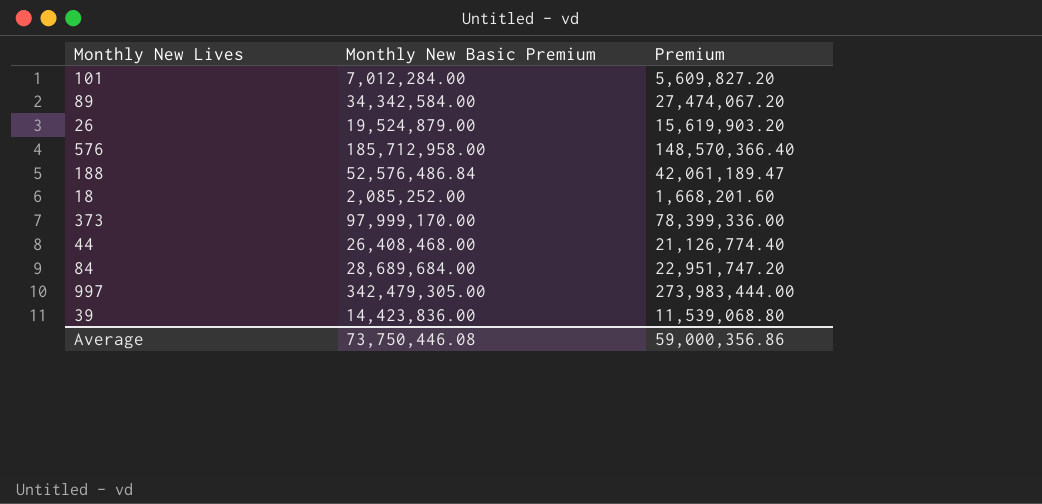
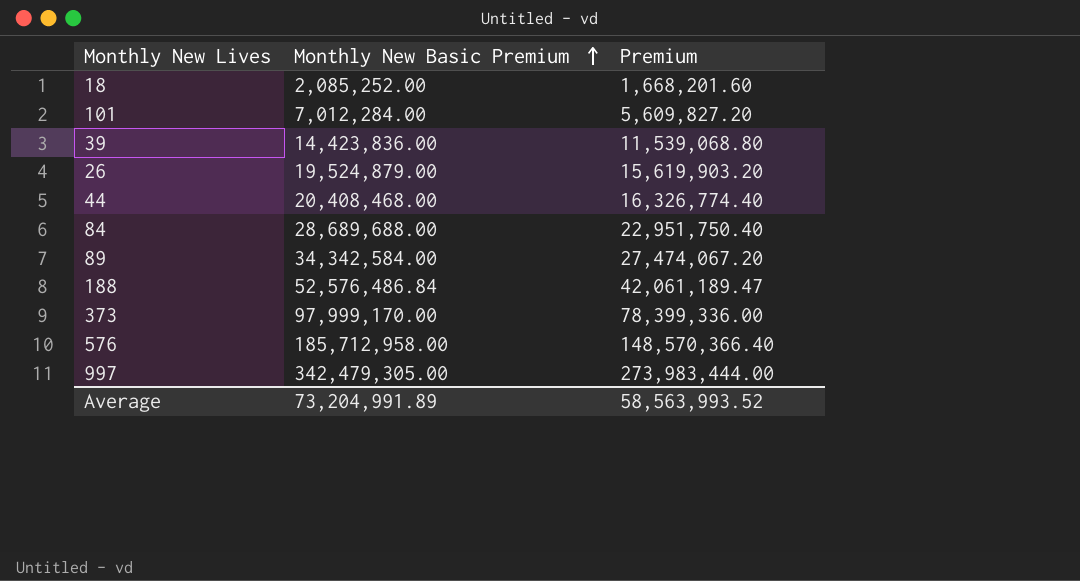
row order: none -> Monthly New Basic Premium ascending
44 | Monthly New Basic Premium: 26,408,468.00 -> 20,408,468.00
44 | Premium: 21,126,774.40 -> 16,326,774.40
84 | Monthly New Basic Premium: 28,689,684.00 -> 28,689,688.00
84 | Premium: 22,951,747.20 -> 22,951,750.40
Average | Monthly New Basic Premium: 73,750,446.08 -> 73,204,991.89
Average | Premium: 59,000,356.86 -> 58,563,993.52

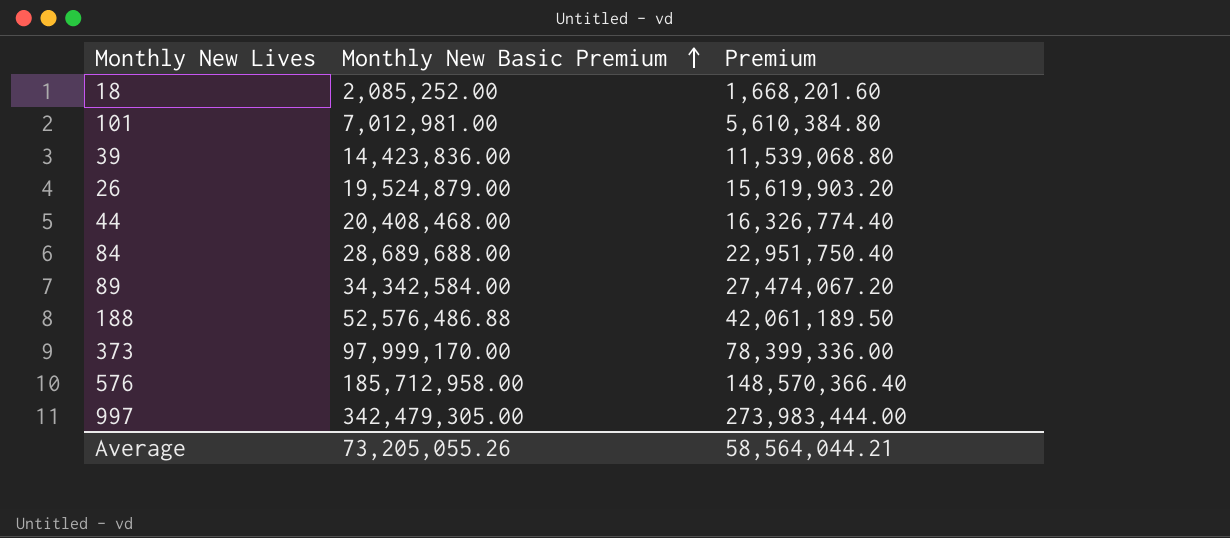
101 | Monthly New Basic Premium: 7,012,284.00 -> 7,012,981.00
101 | Premium: 5,609,827.20 -> 5,610,384.80
188 | Monthly New Basic Premium: 52,576,486.84 -> 52,576,486.88
188 | Premium: 42,061,189.47 -> 42,061,189.50
Average | Monthly New Basic Premium: 73,204,991.89 -> 73,205,055.26
Average | Premium: 58,563,993.52 -> 58,564,044.21

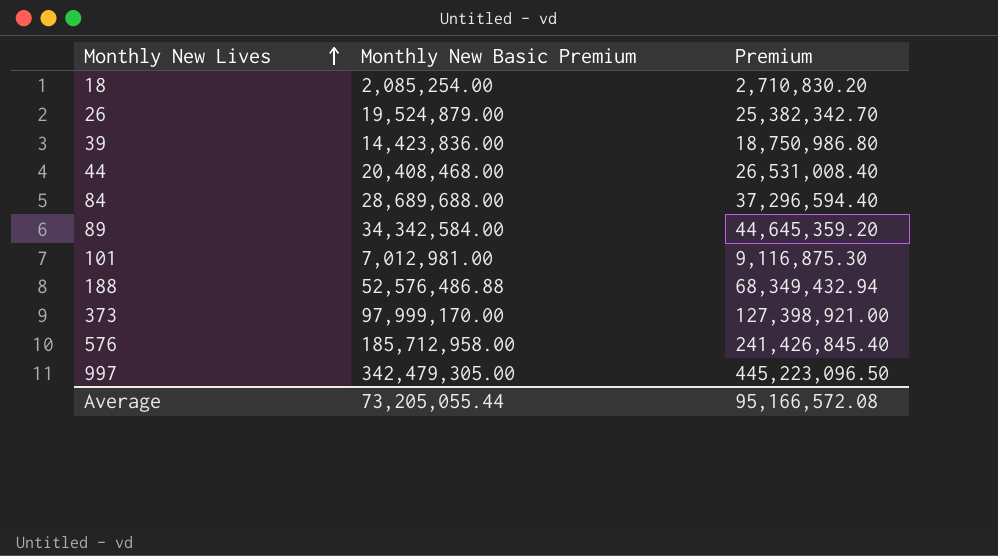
row order: Monthly New Basic Premium ascending -> Monthly New Lives ascending
column Premium | formula: [Monthly New Basic Premium] * 0.8 -> [Monthly New Basic Premium] * 1.3
18 | Monthly New Basic Premium: 2,085,252.00 -> 2,085,254.00
Average | Monthly New Basic Premium: 73,205,055.26 -> 73,205,055.44
Average | Premium: 58,564,044.21 -> 95,166,572.08

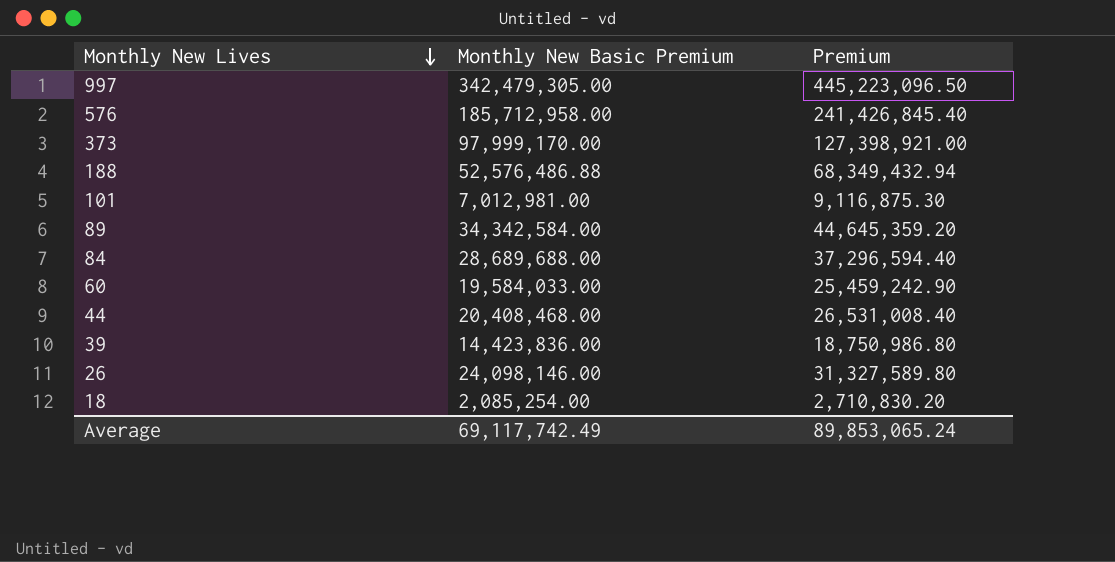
row order: Monthly New Lives ascending -> Monthly New Lives descending
row 60: none -> 19,584,033.00 | 25,459,242.90
26 | Monthly New Basic Premium: 19,524,879.00 -> 24,098,146.00
26 | Premium: 25,382,342.70 -> 31,327,589.80
Average | Monthly New Basic Premium: 73,205,055.44 -> 69,117,742.49
Average | Premium: 95,166,572.08 -> 89,853,065.24

